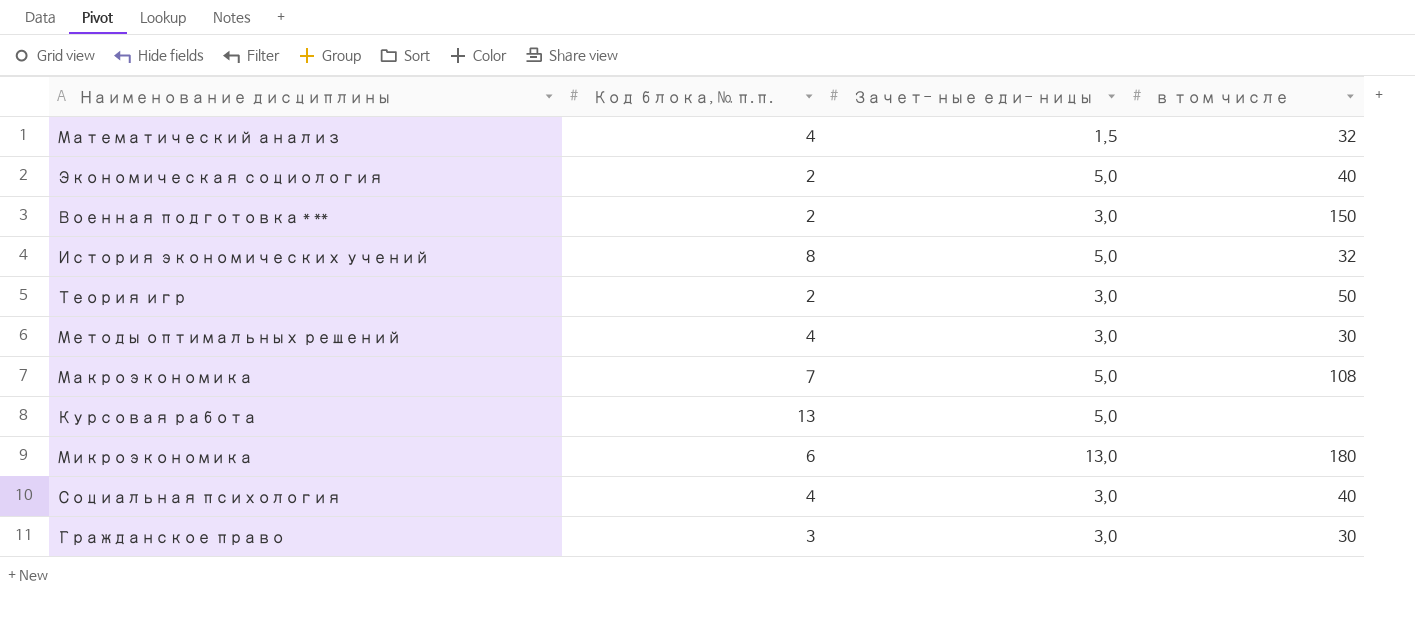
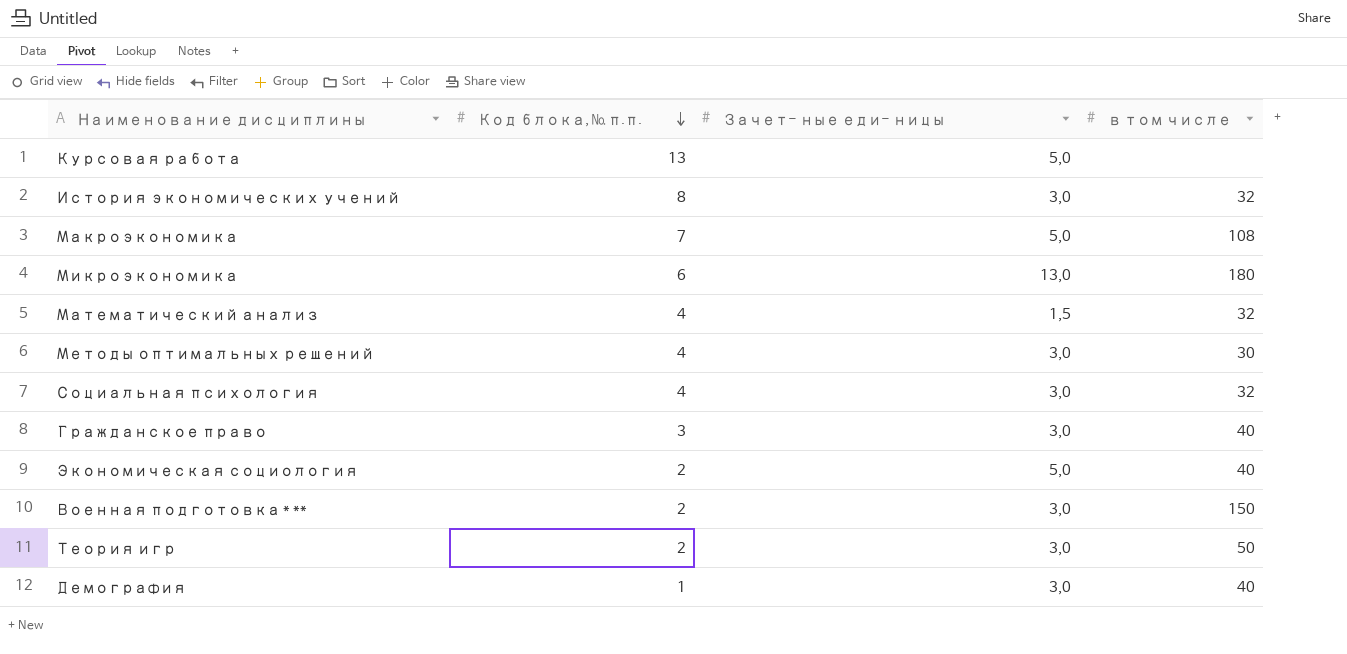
row order: none -> Код блока, № п.п. descending
История экономических учений | Зачет- ные еди- ницы: 5,0 -> 3,0
Социальная психология | в том числе: 40 -> 32
Гражданское право | в том числе: 30 -> 40
row Демография: none -> 1 | 3,0 | 40

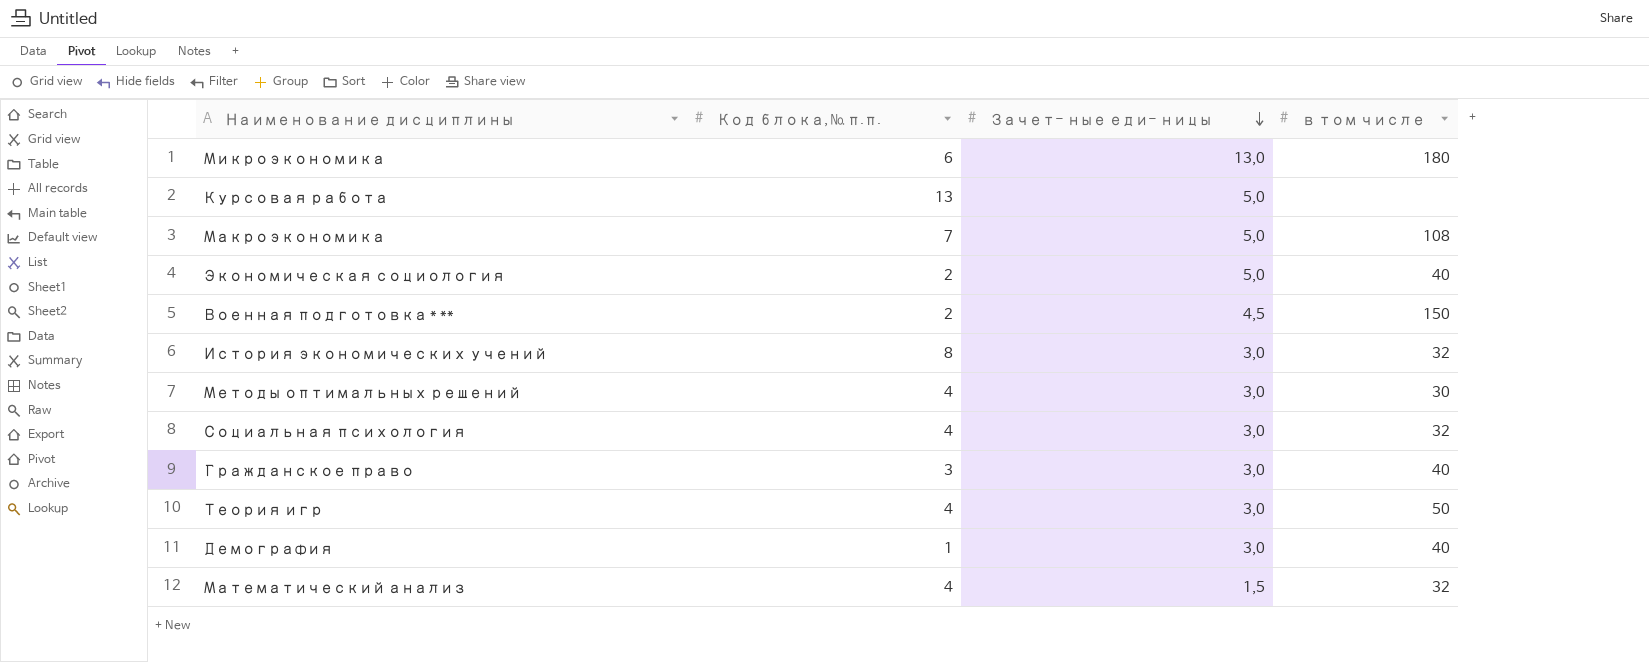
row order: Код блока, № п.п. descending -> Зачет- ные еди- ницы descending
Военная подготовка * ** | Зачет- ные еди- ницы: 3,0 -> 4,5
Теория игр | Код блока, № п.п.: 2 -> 4

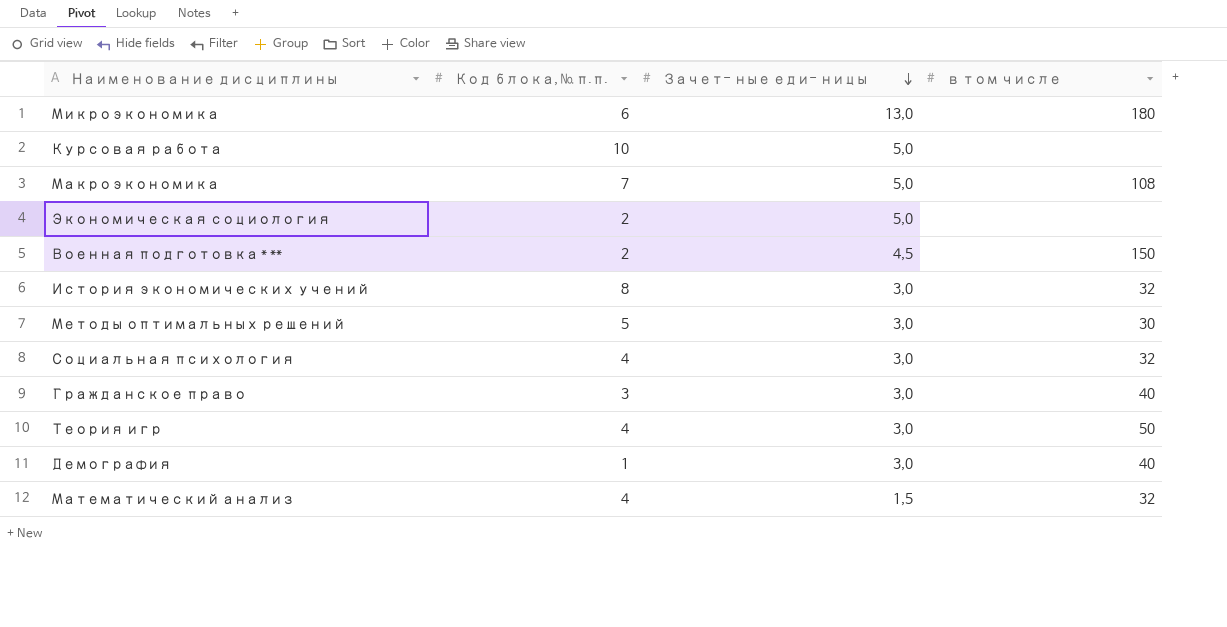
Курсовая работа | Код блока, № п.п.: 13 -> 10
Экономическая социология | в том числе: 40 -> none
Методы оптимальных решений | Код блока, № п.п.: 4 -> 5

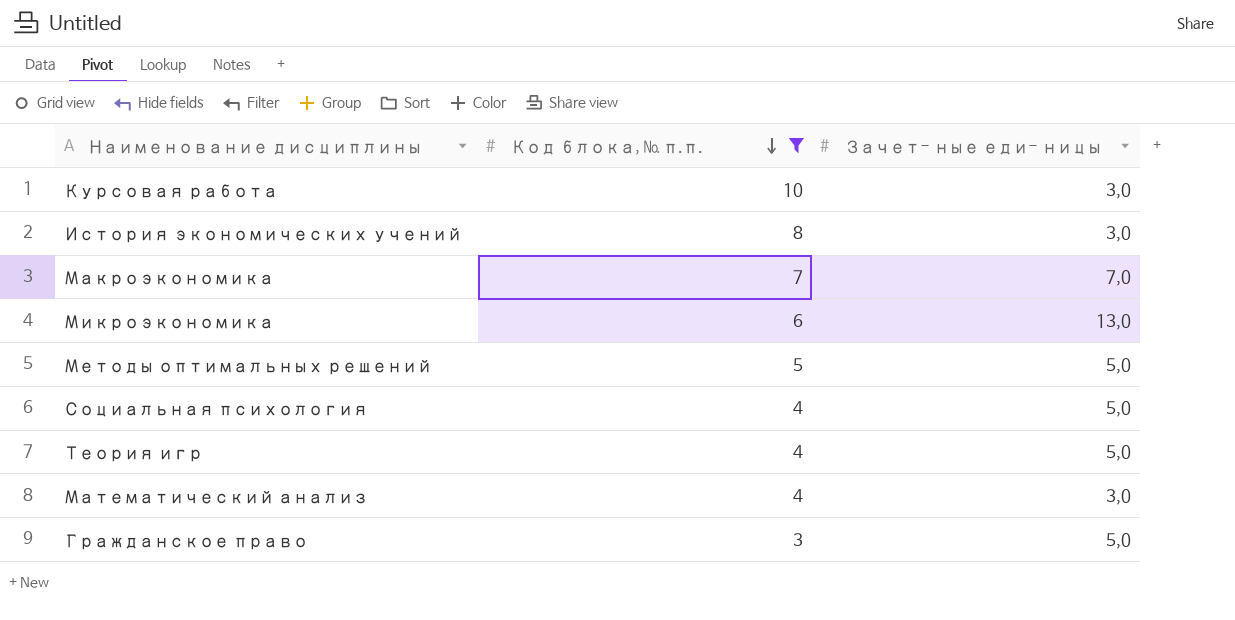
filter: none -> Код блока, № п.п. >= 3
row order: Зачет- ные еди- ницы descending -> Код блока, № п.п. descending
column в том числе | position: 4 -> none
Курсовая работа | Зачет- ные еди- ницы: 5,0 -> 3,0
Макроэкономика | Зачет- ные еди- ницы: 5,0 -> 7,0
Методы оптимальных решений | Зачет- ные еди- ницы: 3,0 -> 5,0
Социальная психология | Зачет- ные еди- ницы: 3,0 -> 5,0
Теория игр | Зачет- ные еди- ницы: 3,0 -> 5,0
Математический анализ | Зачет- ные еди- ницы: 1,5 -> 3,0
Гражданское право | Зачет- ные еди- ницы: 3,0 -> 5,0

